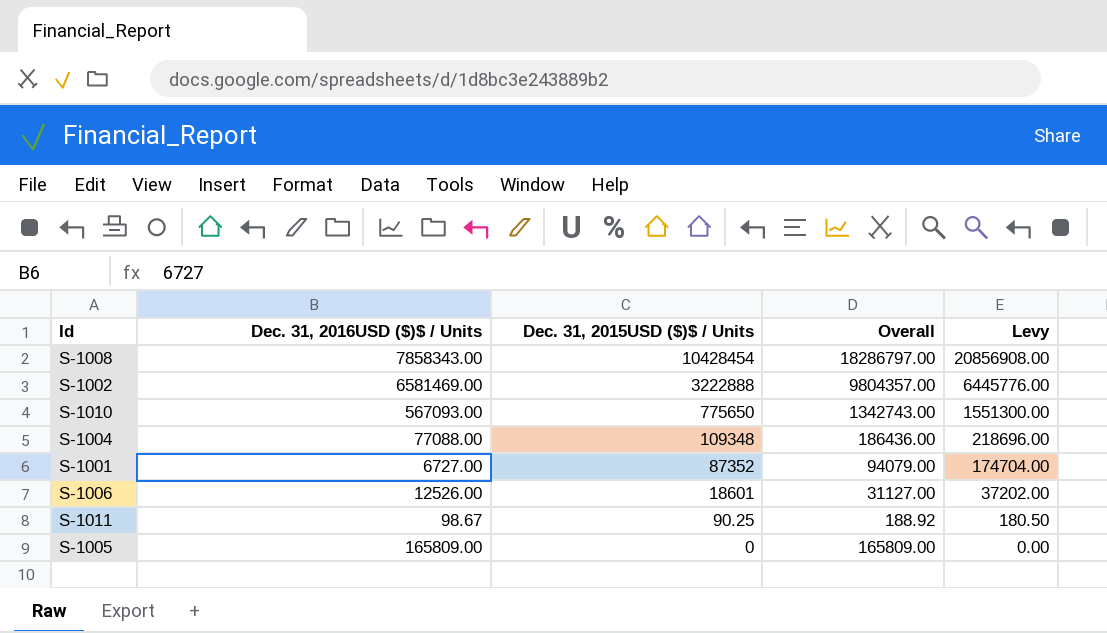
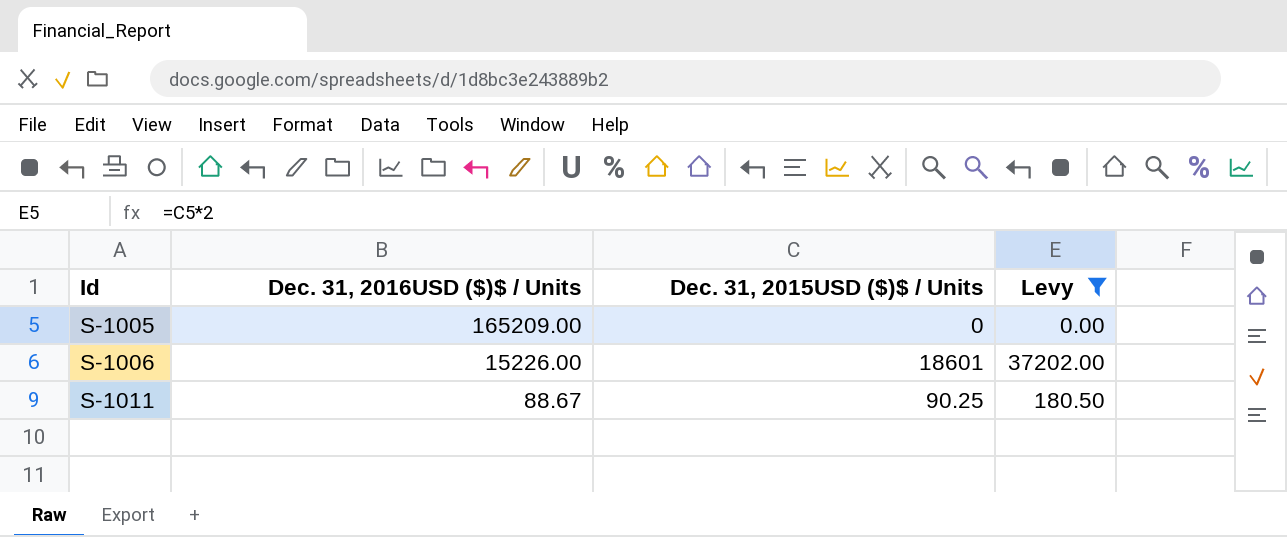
filter: none -> Levy <= 37202.00
row order: Dec. 31, 2015USD ($)$ / Units descending -> Id ascending
column Overall | formula: [Dec. 31, 2016USD ($)$ / Units] + [Dec. 31, 2015USD ($)$ / Units] -> none
S-1005 | Dec. 31, 2016USD ($)$ / Units: 165809.00 -> 165209.00
S-1006 | Dec. 31, 2016USD ($)$ / Units: 12526.00 -> 15226.00
S-1011 | Dec. 31, 2016USD ($)$ / Units: 98.67 -> 88.67

